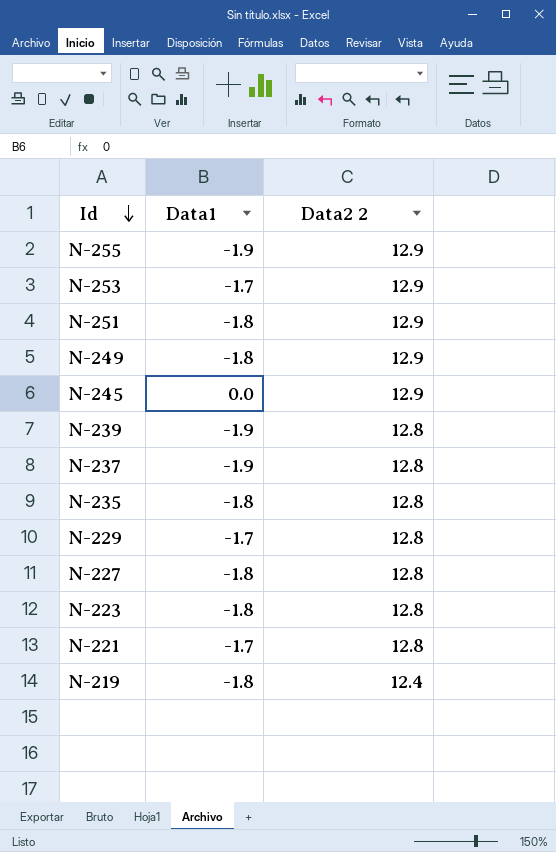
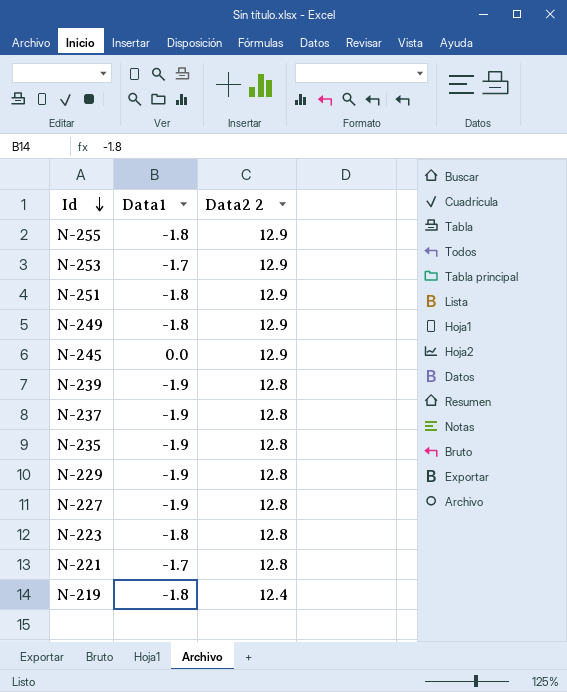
N-255 | Data1: -1.9 -> -1.8
N-235 | Data1: -1.8 -> -1.9
N-229 | Data1: -1.7 -> -1.9
N-227 | Data1: -1.8 -> -1.9

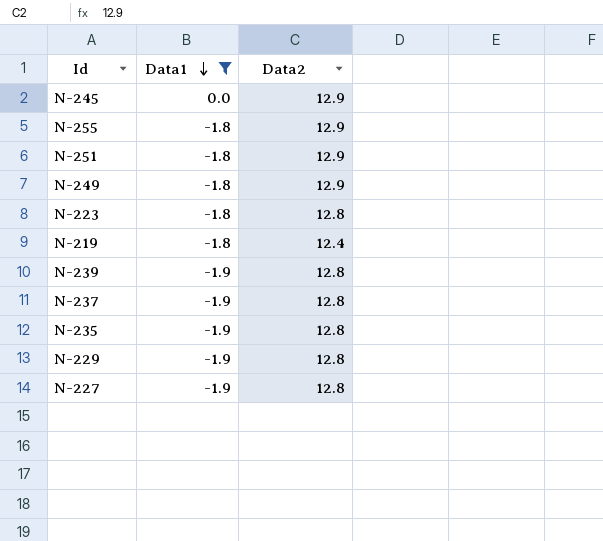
filter: none -> Data1 != -1.7
row order: Id descending -> Data1 descending
column name: Data2 2 -> Data2

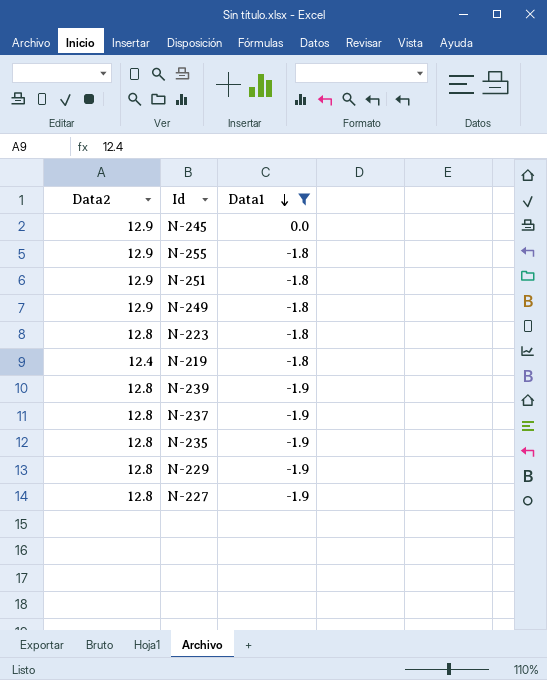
column Data2 | position: 3 -> 1

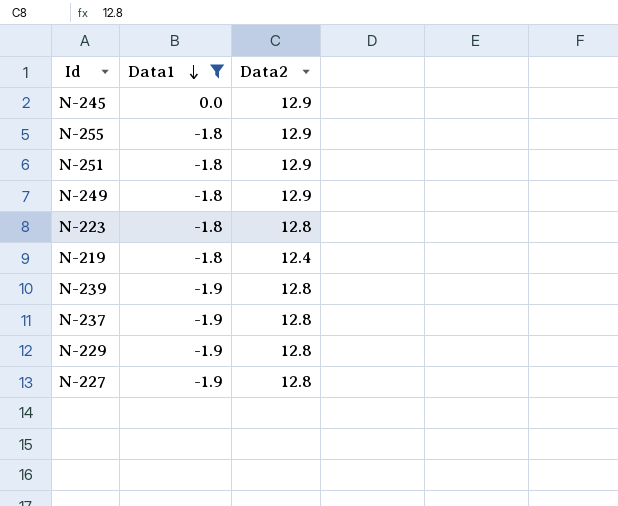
column Data2 | position: 1 -> 3
row N-235: 12.8 | -1.9 -> none

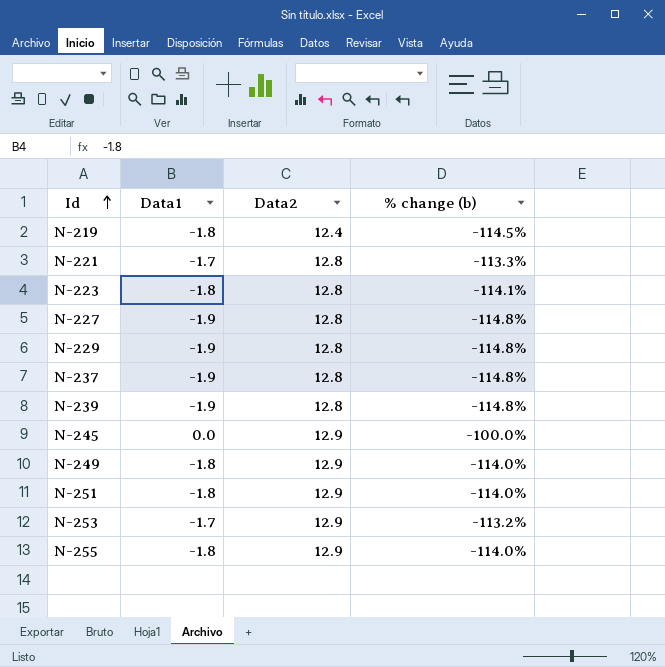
filter: Data1 != -1.7 -> none
row order: Data1 descending -> Id ascending
column % change (b) | formula: none -> ([Data1] - [Data2]) / [Data2]

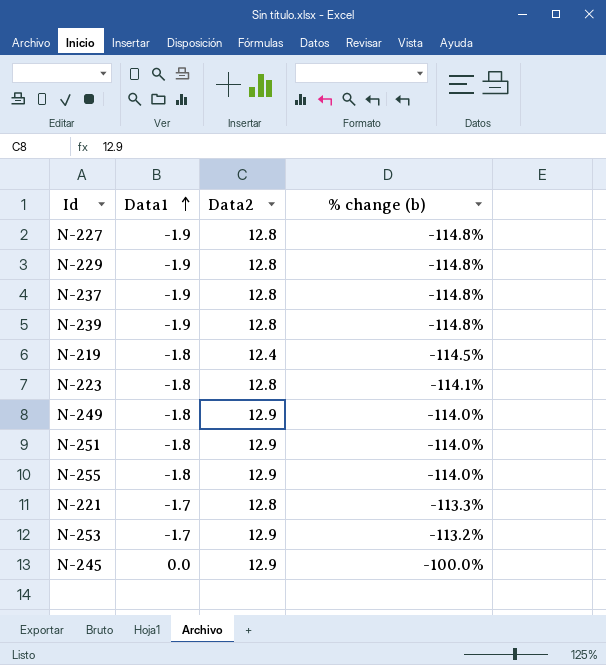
row order: Id ascending -> Data1 ascending

